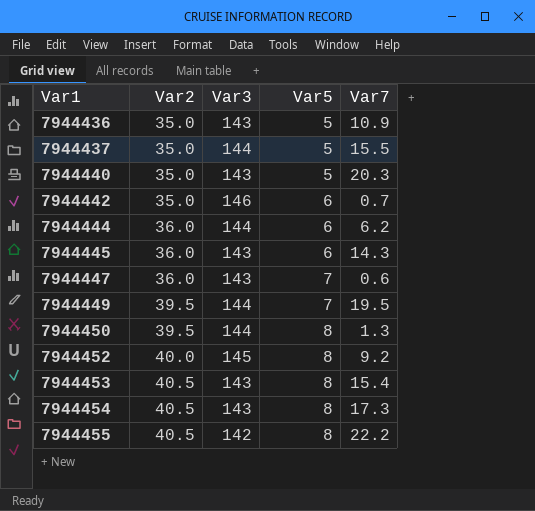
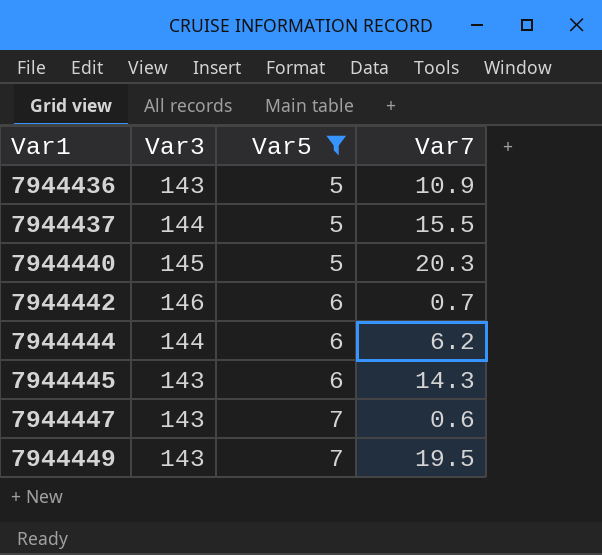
filter: none -> Var5 != 8
column Var2 | position: 2 -> none
7944440 | Var3: 143 -> 145
7944449 | Var3: 144 -> 143

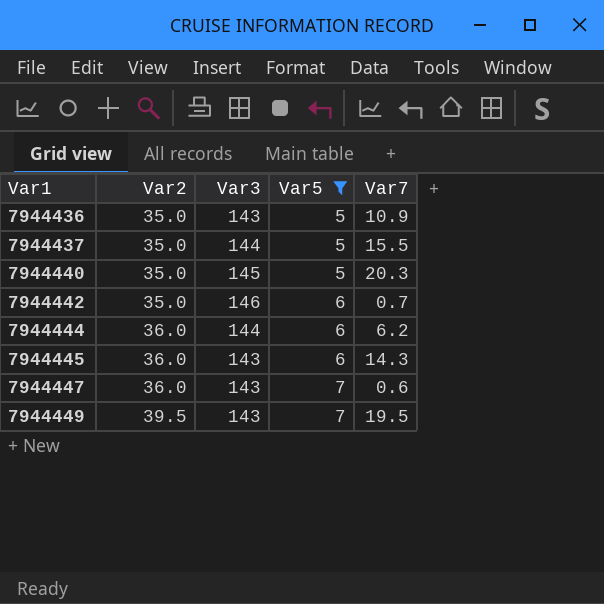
column Var2 | position: none -> 2

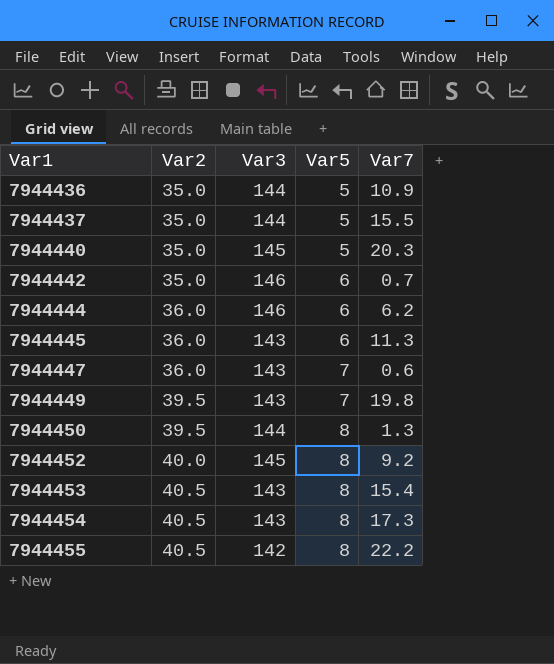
filter: Var5 != 8 -> none
7944436 | Var3: 143 -> 144
7944444 | Var3: 144 -> 146
7944445 | Var7: 14.3 -> 11.3
7944449 | Var7: 19.5 -> 19.8

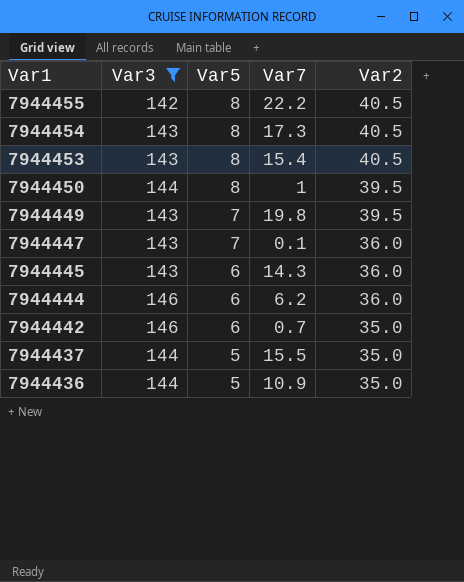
filter: none -> Var3 != 145
row order: Var1 ascending -> Var1 descending
column Var2 | position: 2 -> 5
7944450 | Var7: 1.3 -> 1
7944447 | Var7: 0.6 -> 0.1
7944445 | Var7: 11.3 -> 14.3

